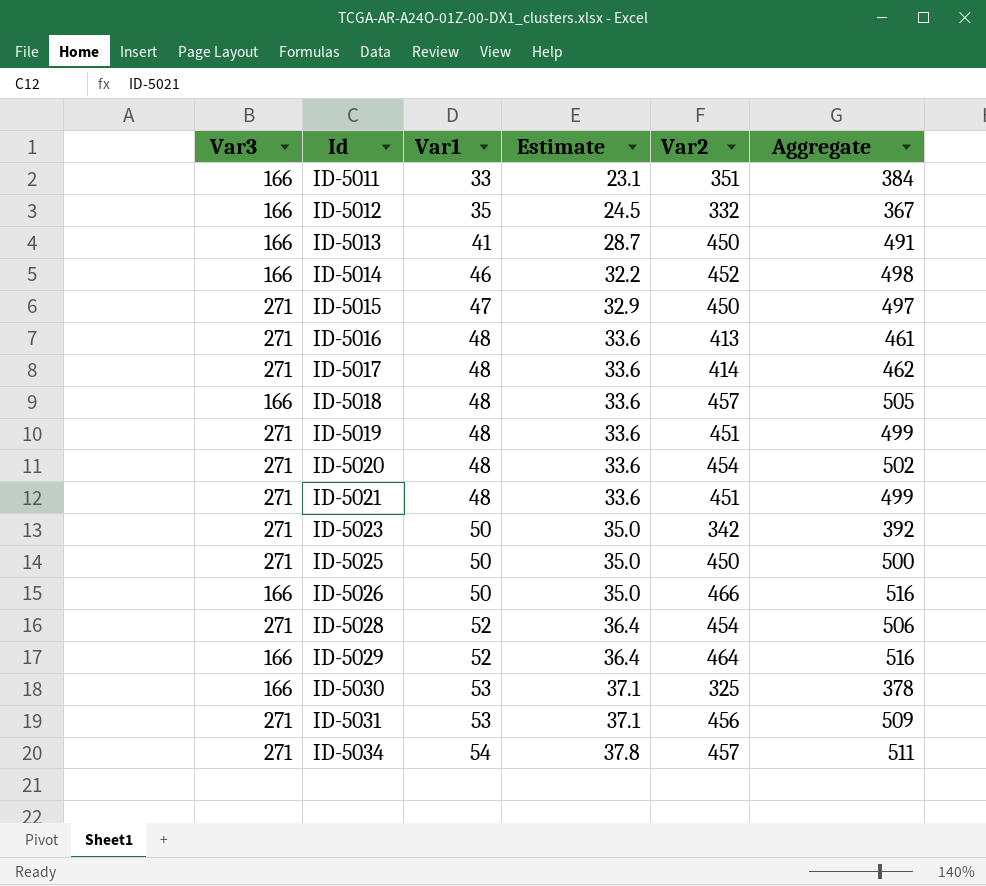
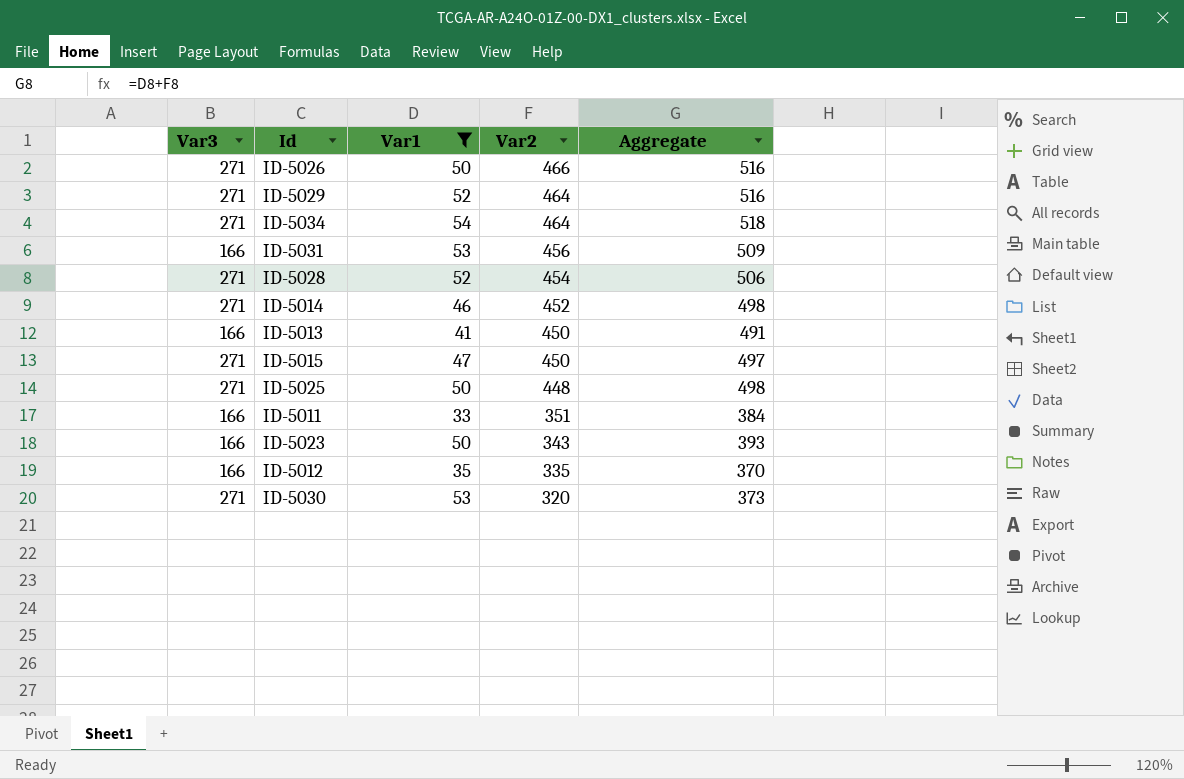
filter: none -> Var1 != 48
row order: Id ascending -> Var2 descending
column Estimate | formula: [Var1] * 0.7 -> none
ID-5026 | Var3: 166 -> 271
ID-5029 | Var3: 166 -> 271
ID-5034 | Var2: 457 -> 464
ID-5034 | Aggregate: 511 -> 518
ID-5031 | Var3: 271 -> 166
ID-5014 | Var3: 166 -> 271
ID-5025 | Var2: 450 -> 448
ID-5025 | Aggregate: 500 -> 498
ID-5023 | Var3: 271 -> 166
ID-5023 | Var2: 342 -> 343
ID-5023 | Aggregate: 392 -> 393
ID-5012 | Var2: 332 -> 335
ID-5012 | Aggregate: 367 -> 370
ID-5030 | Var3: 166 -> 271
ID-5030 | Var2: 325 -> 320
ID-5030 | Aggregate: 378 -> 373

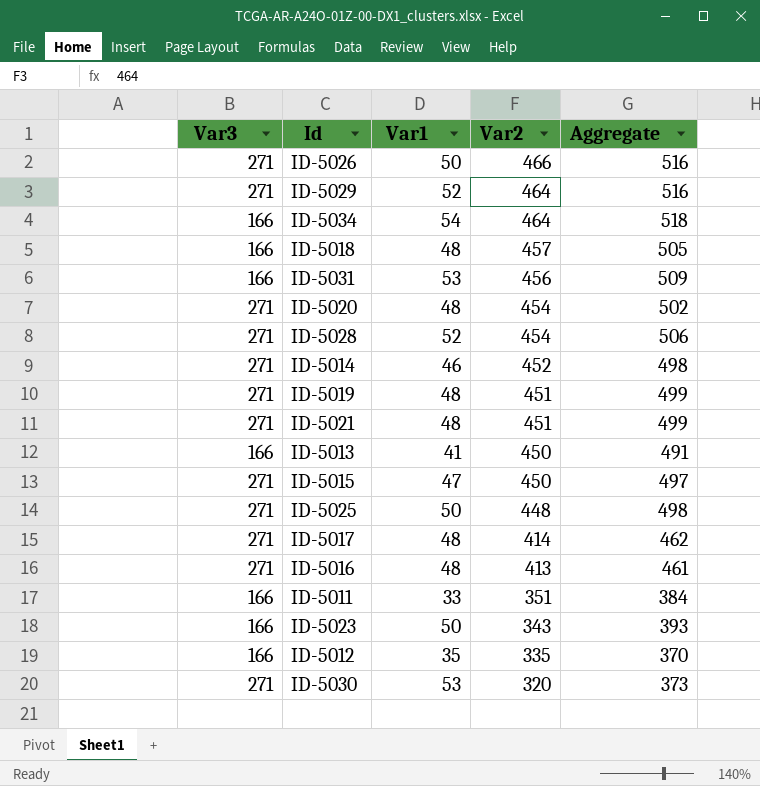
filter: Var1 != 48 -> none
ID-5034 | Var3: 271 -> 166

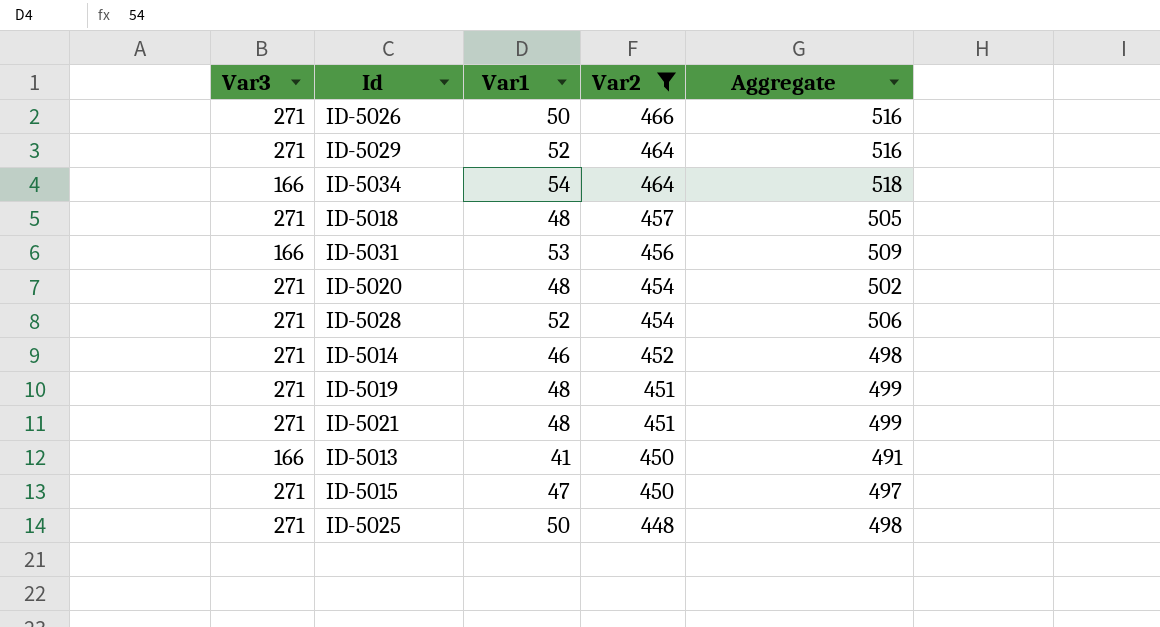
filter: none -> Var2 >= 448
ID-5018 | Var3: 166 -> 271

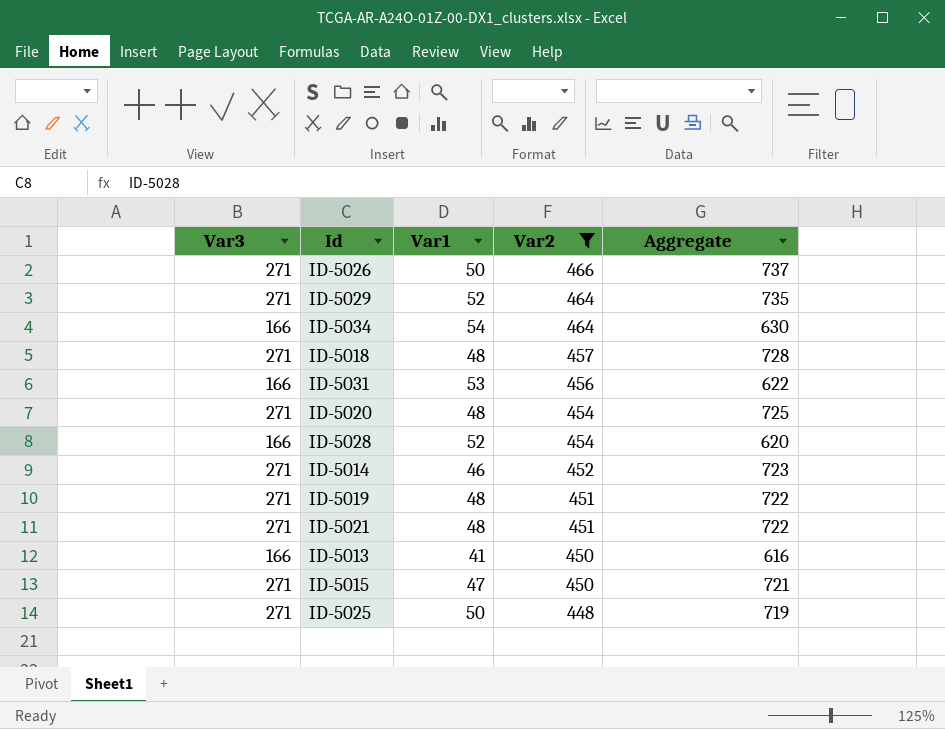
column Aggregate | formula: [Var1] + [Var2] -> [Var3] + [Var2]
ID-5028 | Var3: 271 -> 166

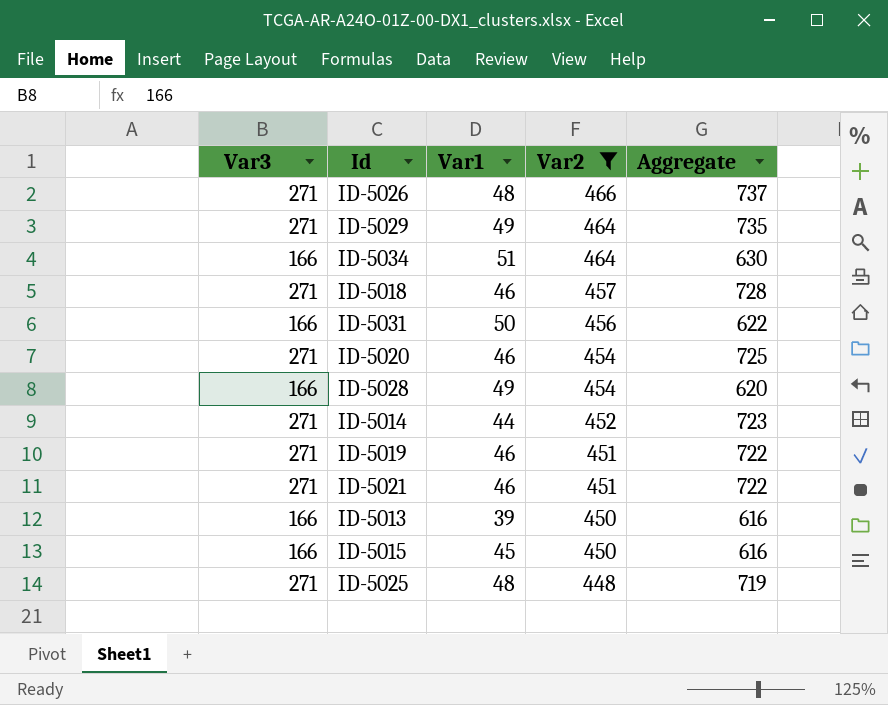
ID-5026 | Var1: 50 -> 48
ID-5029 | Var1: 52 -> 49
ID-5034 | Var1: 54 -> 51
ID-5018 | Var1: 48 -> 46
ID-5031 | Var1: 53 -> 50
ID-5020 | Var1: 48 -> 46
ID-5028 | Var1: 52 -> 49
ID-5014 | Var1: 46 -> 44
ID-5019 | Var1: 48 -> 46
ID-5021 | Var1: 48 -> 46
ID-5013 | Var1: 41 -> 39
ID-5015 | Var3: 271 -> 166
ID-5015 | Var1: 47 -> 45
ID-5015 | Aggregate: 721 -> 616
ID-5025 | Var1: 50 -> 48

